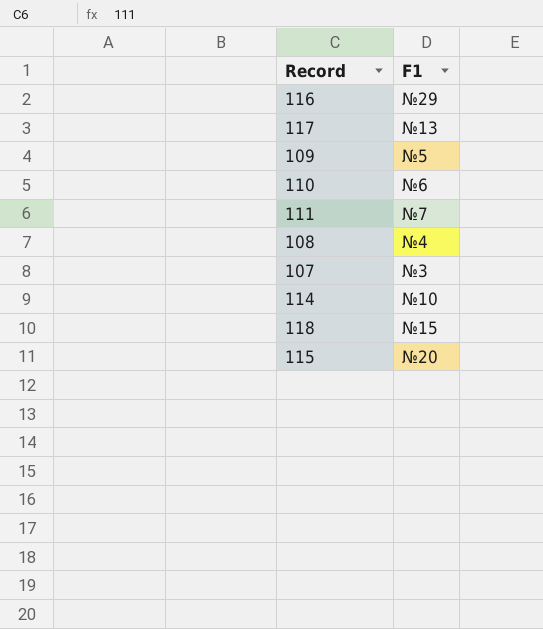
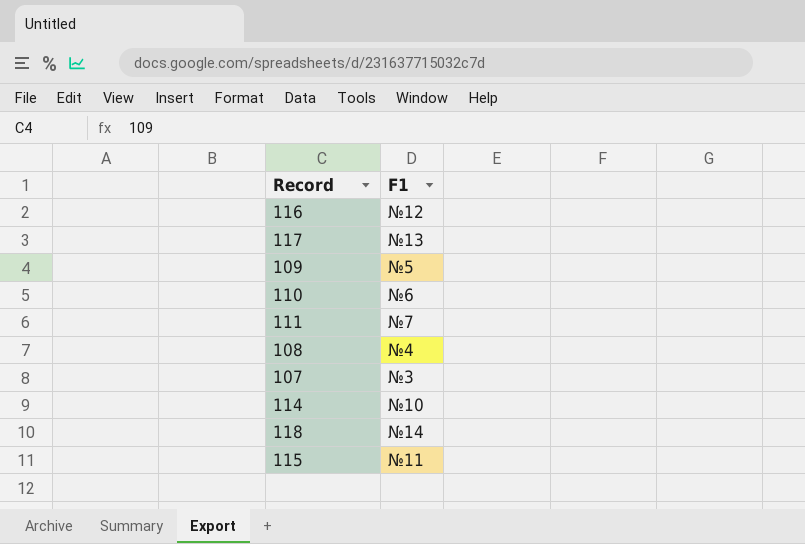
116 | F1: №29 -> №12
118 | F1: №15 -> №14
115 | F1: №20 -> №11

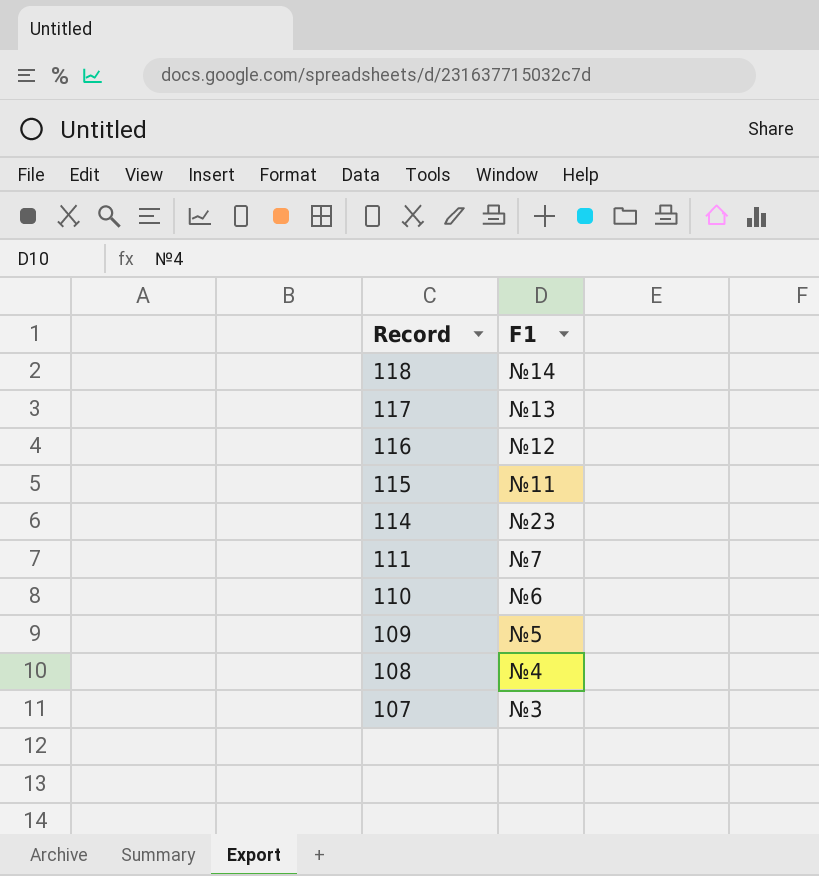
row order: none -> Record descending
114 | F1: №10 -> №23

